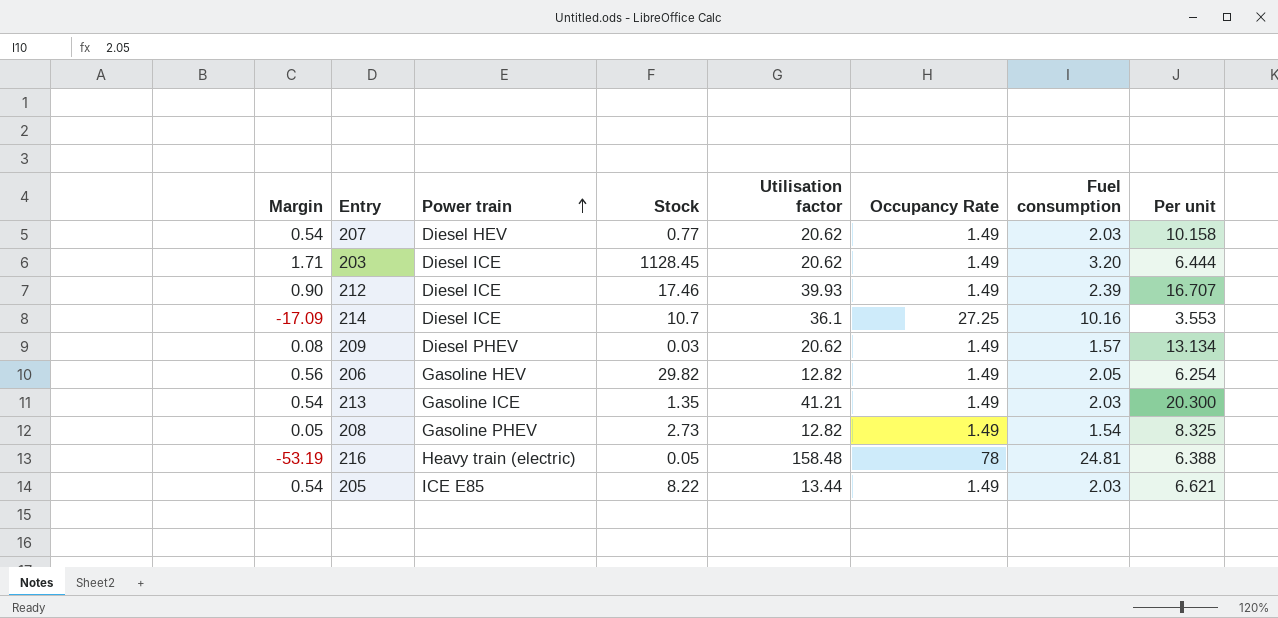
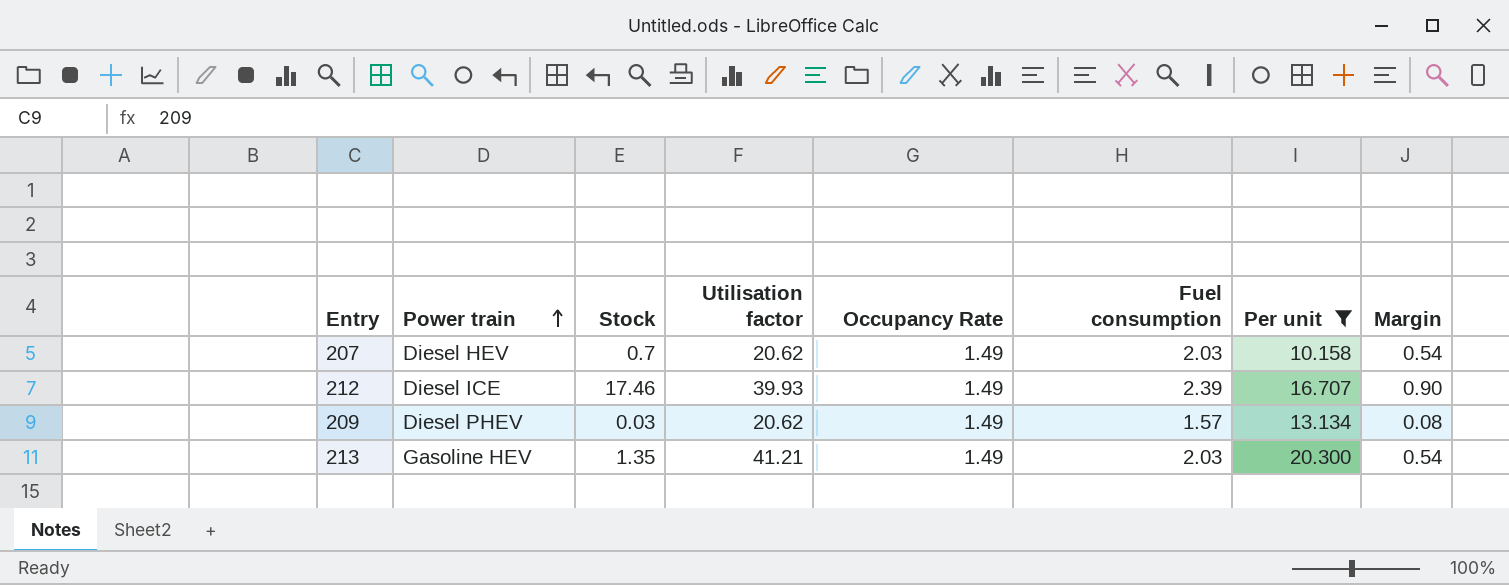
filter: none -> Per unit >= 10.158
column Margin | position: 1 -> 8
207 | Stock: 0.77 -> 0.7
213 | Power train: Gasoline ICE -> Gasoline HEV

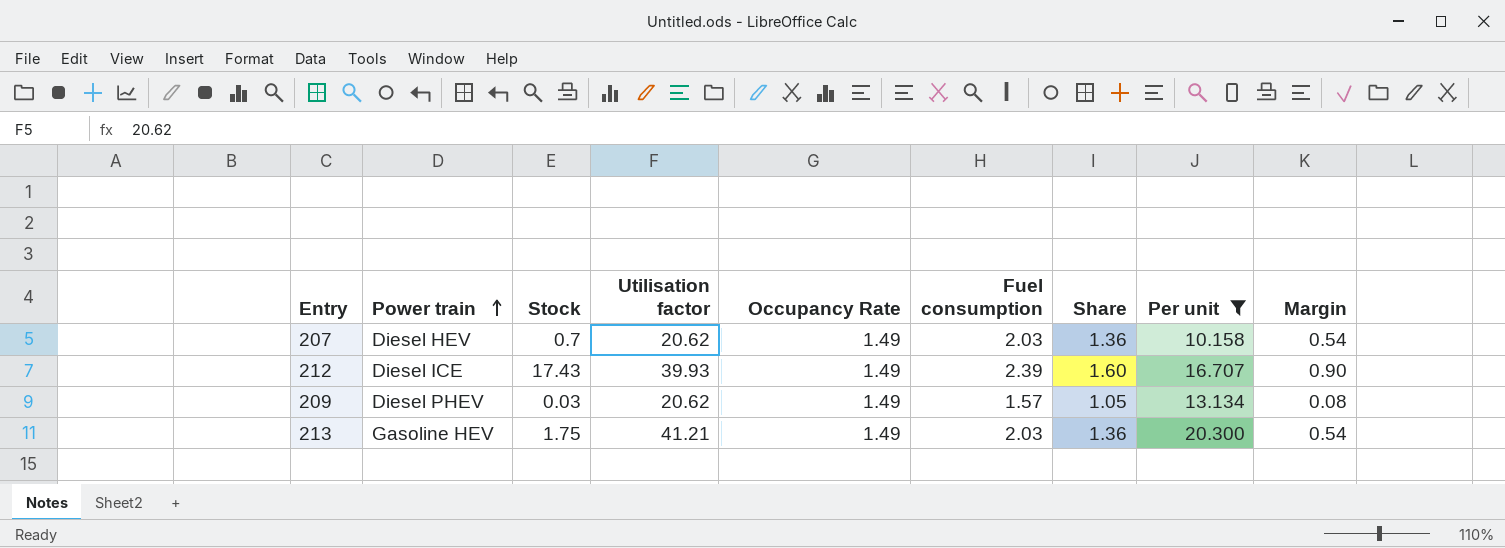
column Share | formula: none -> [Fuel consumption] / [Occupancy Rate]
212 | Stock: 17.46 -> 17.43
213 | Stock: 1.35 -> 1.75

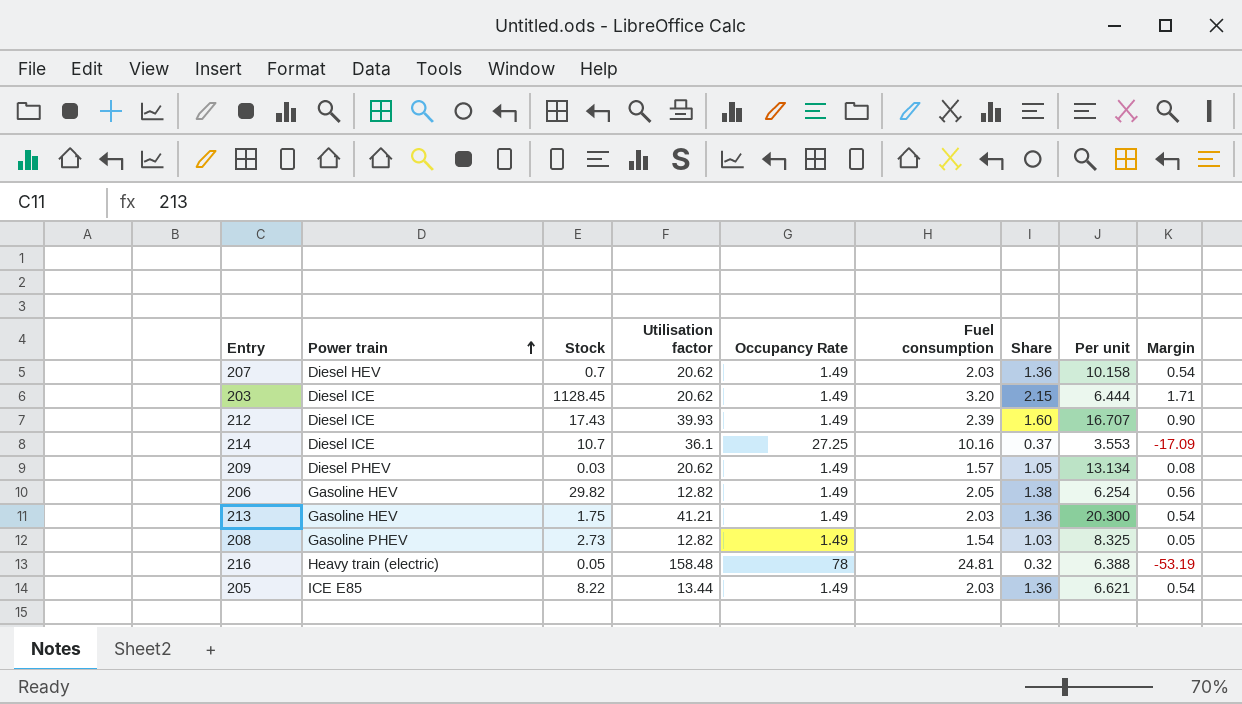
filter: Per unit >= 10.158 -> none

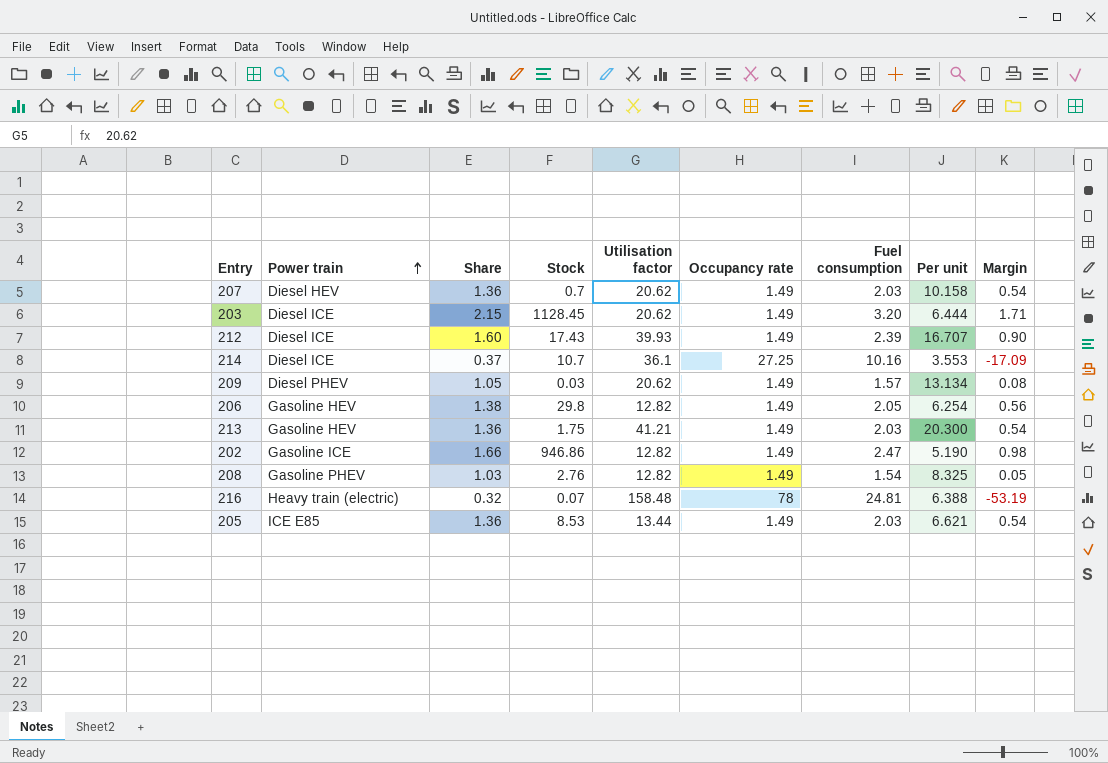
column Share | position: 7 -> 3
column name: Occupancy Rate -> Occupancy rate
206 | Stock: 29.82 -> 29.8
row 202: none -> Gasoline ICE | 1.66 | 946.86 | 12.82 | 1.49 | 2.47 | 5.190 | 0.98
208 | Stock: 2.73 -> 2.76
216 | Stock: 0.05 -> 0.07
205 | Stock: 8.22 -> 8.53

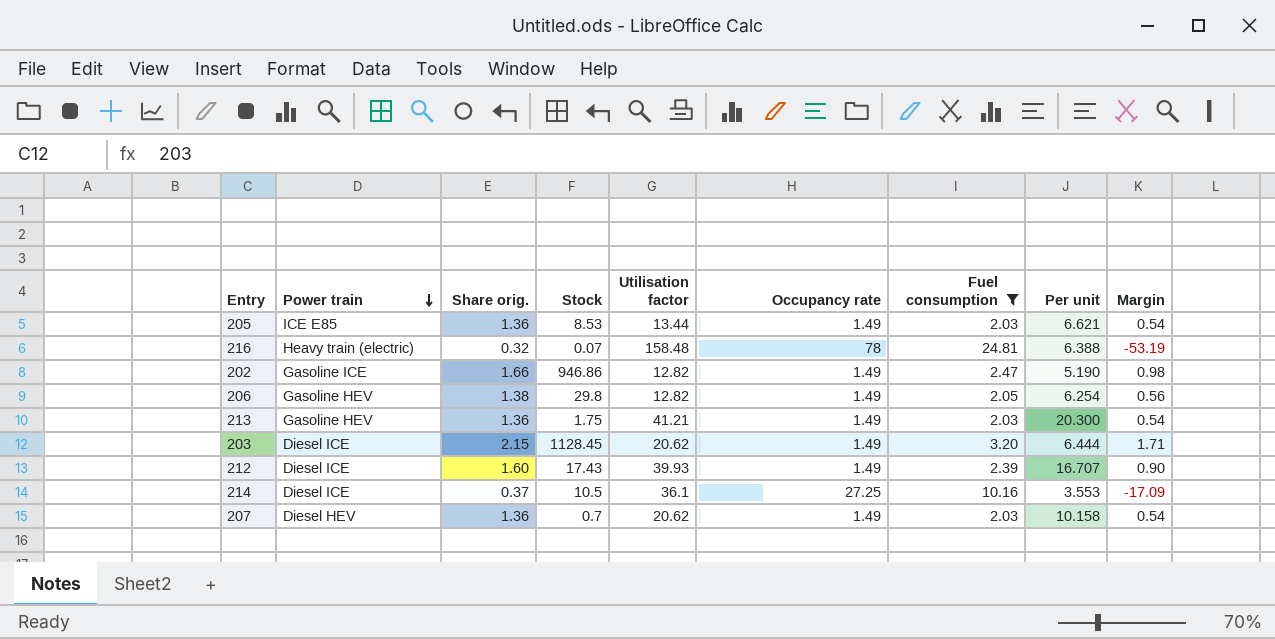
filter: none -> Fuel consumption >= 2.03
row order: Power train ascending -> Power train descending
column name: Share -> Share orig.
214 | Stock: 10.7 -> 10.5

